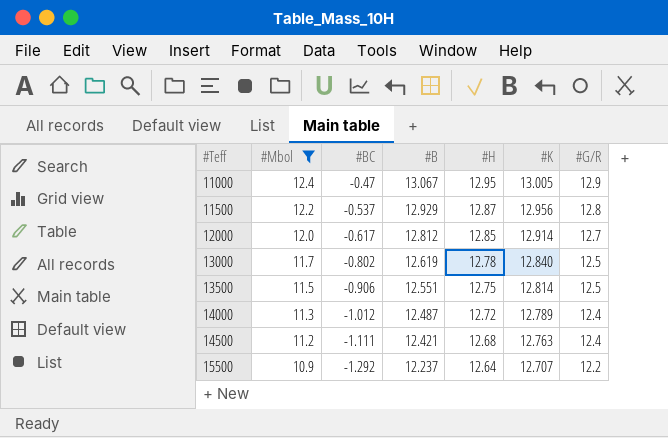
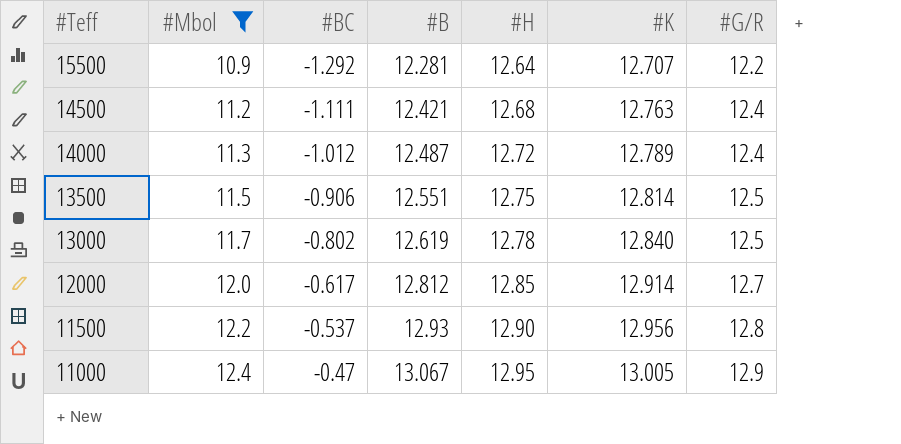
row order: #Teff ascending -> #Teff descending
15500 | #B: 12.237 -> 12.281
11500 | #B: 12.929 -> 12.93
11500 | #H: 12.87 -> 12.90

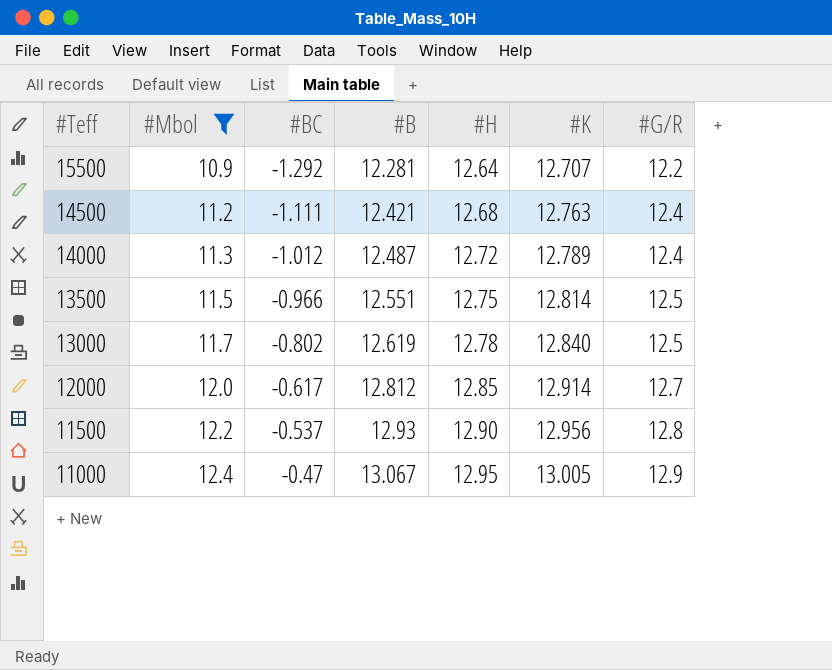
13500 | #BC: -0.906 -> -0.966

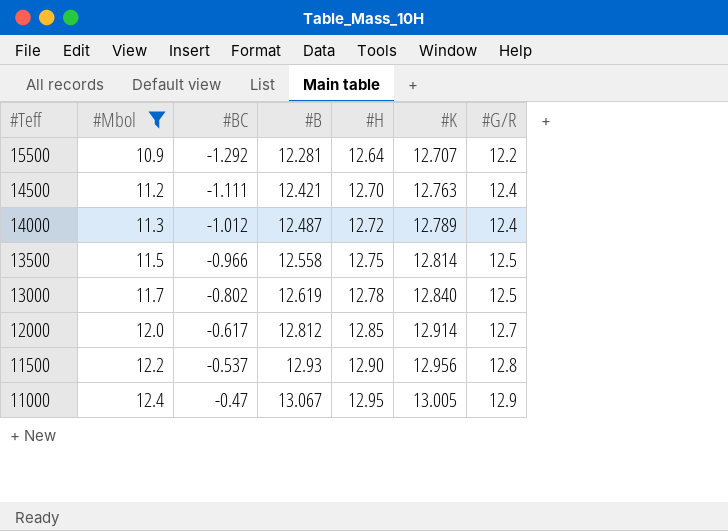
14500 | #H: 12.68 -> 12.70
13500 | #B: 12.551 -> 12.558

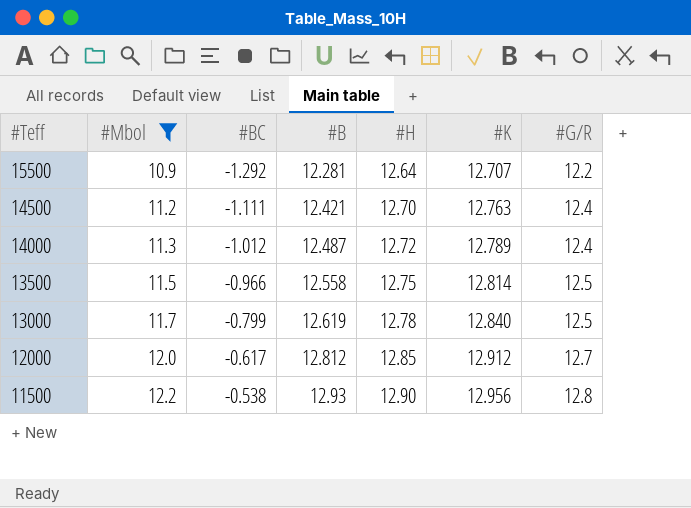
row 11000: 12.4 | -0.47 | 13.067 | 12.95 | 13.005 | 12.9 -> none
13000 | #BC: -0.802 -> -0.799
12000 | #K: 12.914 -> 12.912
11500 | #BC: -0.537 -> -0.538

